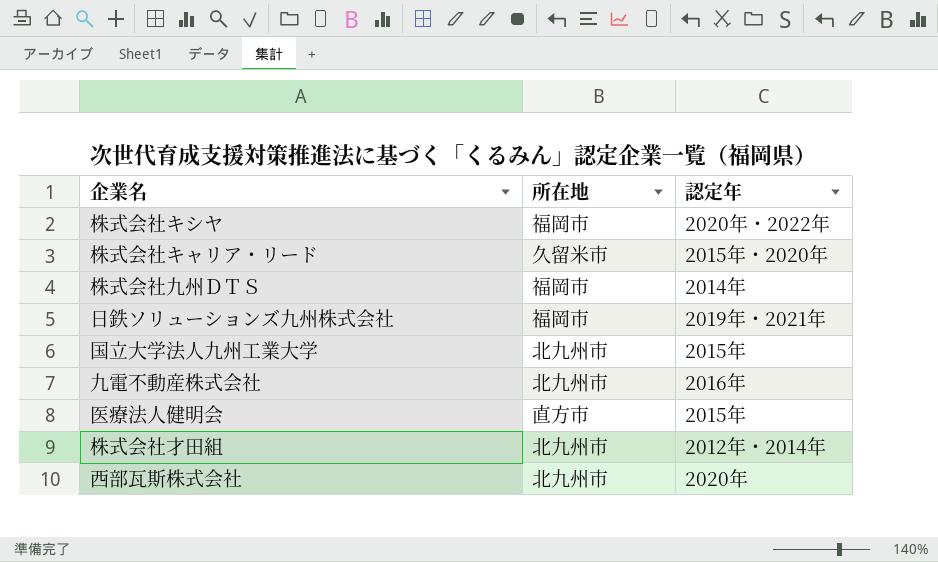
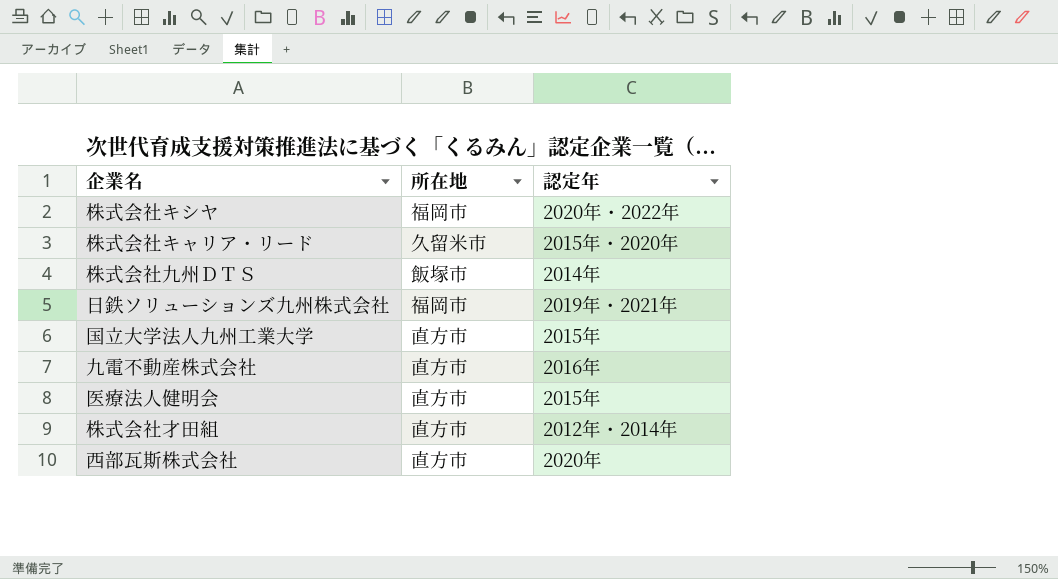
株式会社九州ＤＴＳ | 所在地: 福岡市 -> 飯塚市
国立大学法人九州工業大学 | 所在地: 北九州市 -> 直方市
九電不動産株式会社 | 所在地: 北九州市 -> 直方市
株式会社才田組 | 所在地: 北九州市 -> 直方市
西部瓦斯株式会社 | 所在地: 北九州市 -> 直方市

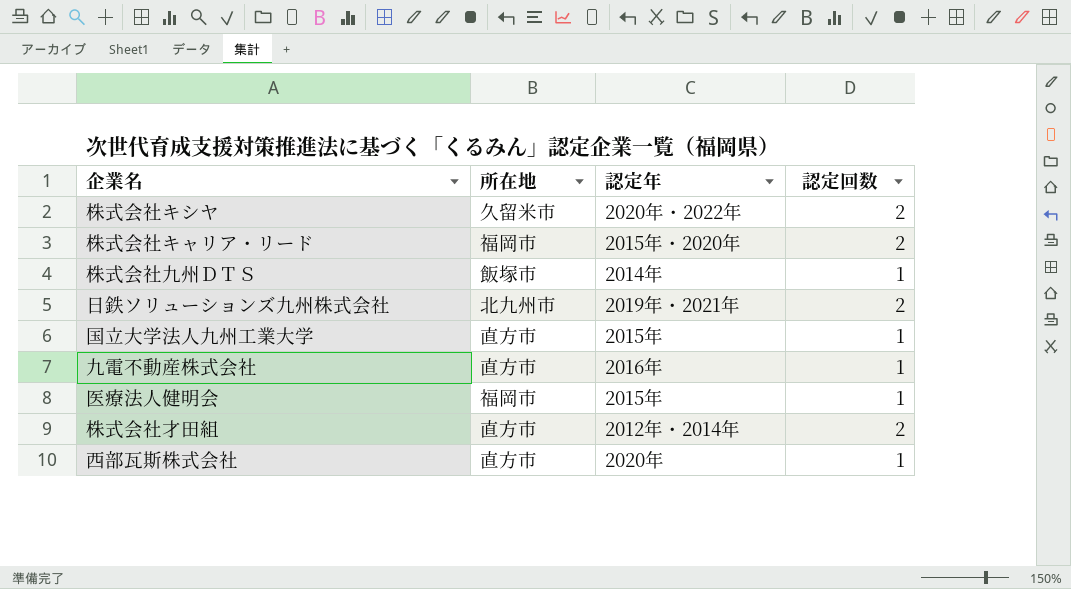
column 認定回数 | position: none -> 4
株式会社キシヤ | 所在地: 福岡市 -> 久留米市
株式会社キャリア・リード | 所在地: 久留米市 -> 福岡市
日鉄ソリューションズ九州株式会社 | 所在地: 福岡市 -> 北九州市
医療法人健明会 | 所在地: 直方市 -> 福岡市

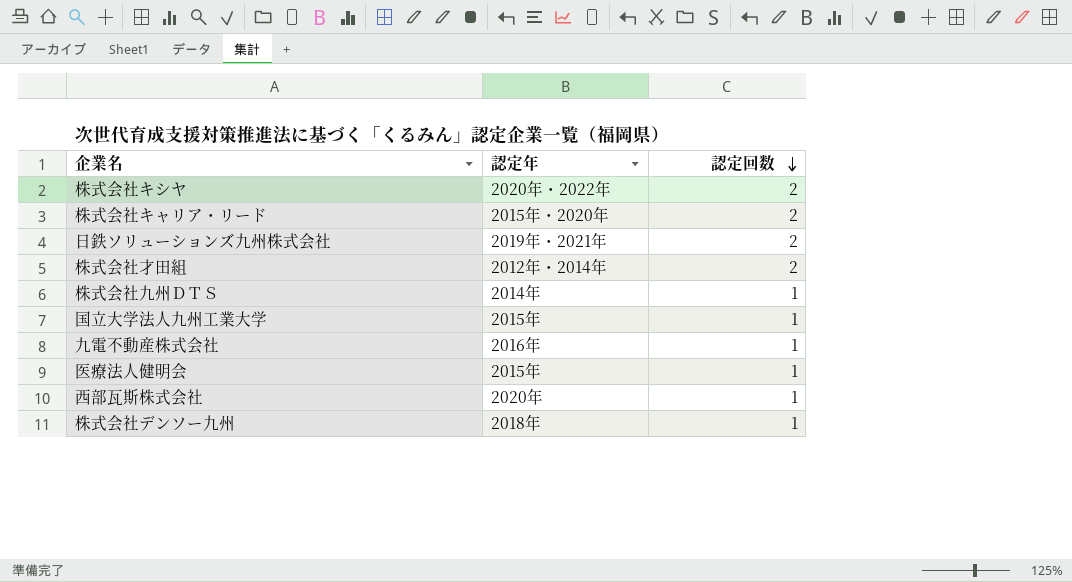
row order: none -> 認定回数 descending
column 所在地 | position: 2 -> none
row 株式会社デンソー九州: none -> 2018年 | 1

